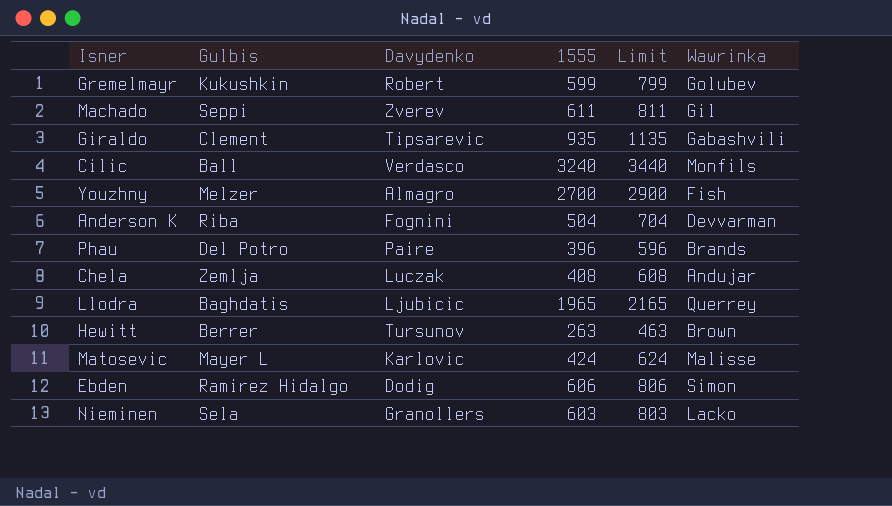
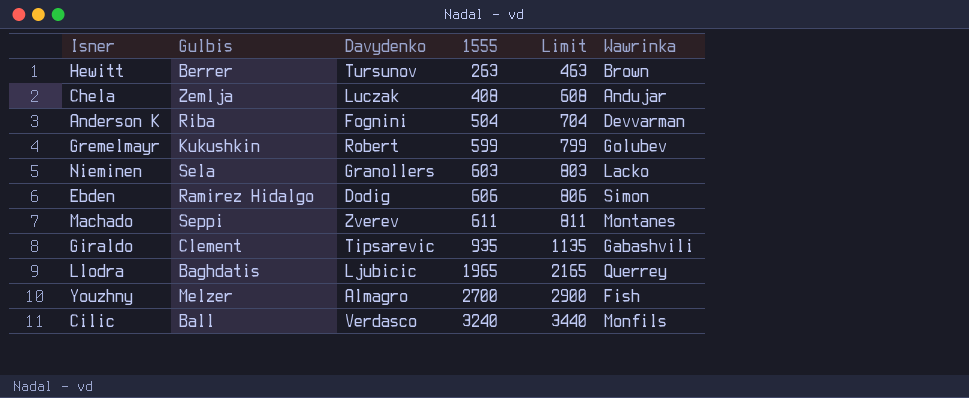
row order: none -> 1555 ascending
row Phau: Del Potro | Paire | 396 | 596 | Brands -> none
row Matosevic: Mayer L | Karlovic | 424 | 624 | Malisse -> none
Machado | Wawrinka: Gil -> Montanes

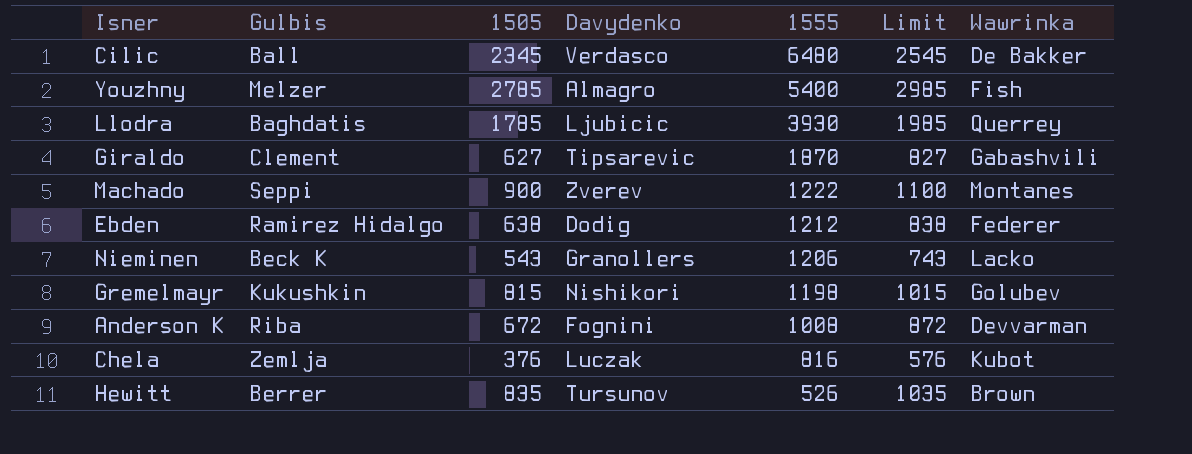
row order: 1555 ascending -> 1555 descending
column 1505 | position: none -> 3
column Limit | formula: [1555] + 200 -> [1505] + 200
Cilic | 1555: 3240 -> 6480
Cilic | Wawrinka: Monfils -> De Bakker
Youzhny | 1555: 2700 -> 5400
Llodra | 1555: 1965 -> 3930
Giraldo | 1555: 935 -> 1870
Machado | 1555: 611 -> 1222
Ebden | 1555: 606 -> 1212
Ebden | Wawrinka: Simon -> Federer
Nieminen | Gulbis: Sela -> Beck K
Nieminen | 1555: 603 -> 1206
Gremelmayr | Davydenko: Robert -> Nishikori
Gremelmayr | 1555: 599 -> 1198
Anderson K | 1555: 504 -> 1008
Chela | 1555: 408 -> 816
Chela | Wawrinka: Andujar -> Kubot
Hewitt | 1555: 263 -> 526

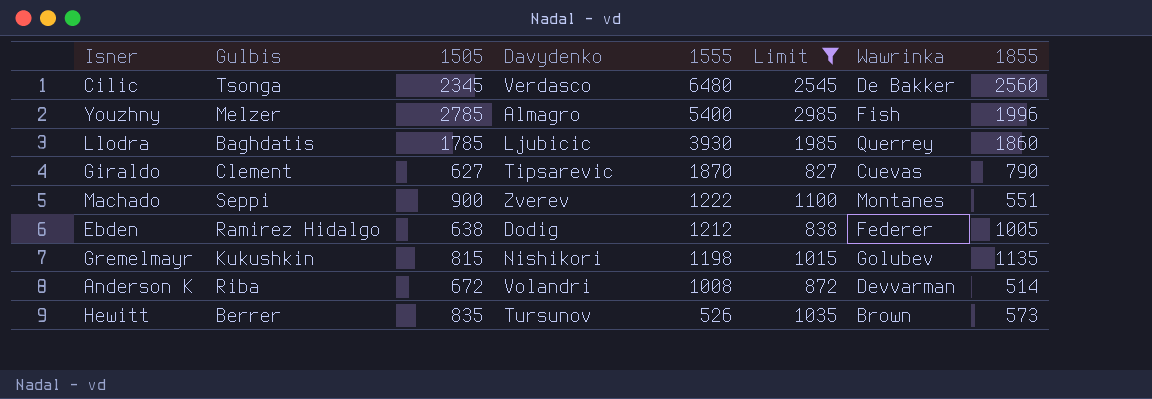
filter: none -> Limit >= 827
column 1855 | position: none -> 8
Cilic | Gulbis: Ball -> Tsonga
Giraldo | Wawrinka: Gabashvili -> Cuevas
Anderson K | Davydenko: Fognini -> Volandri

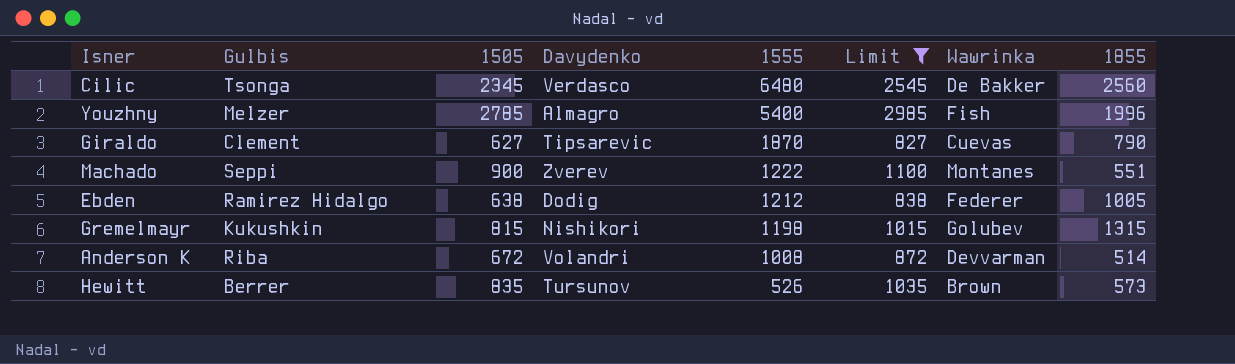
row Llodra: Baghdatis | 1785 | Ljubicic | 3930 | 1985 | Querrey | 1860 -> none
Gremelmayr | 1855: 1135 -> 1315

